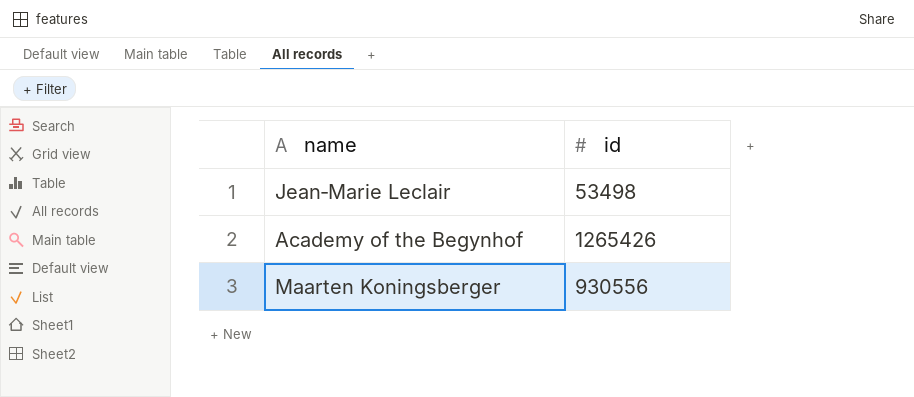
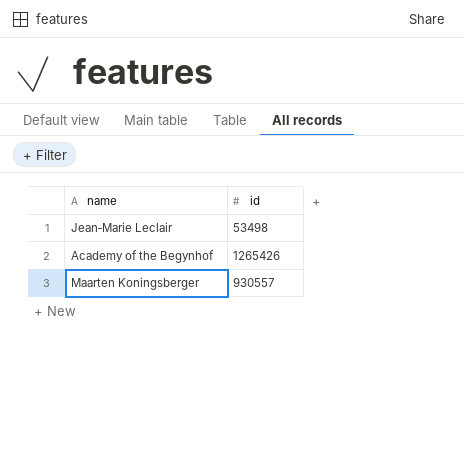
Maarten Koningsberger | id: 930556 -> 930557

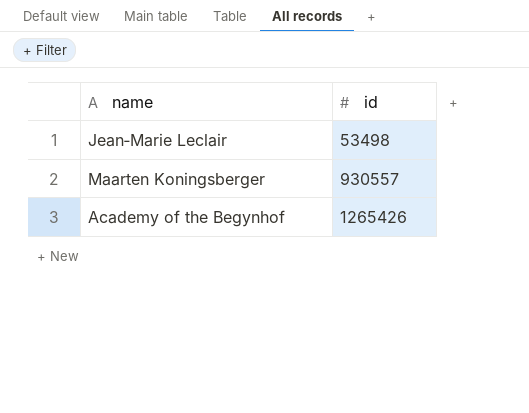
row order: none -> id ascending

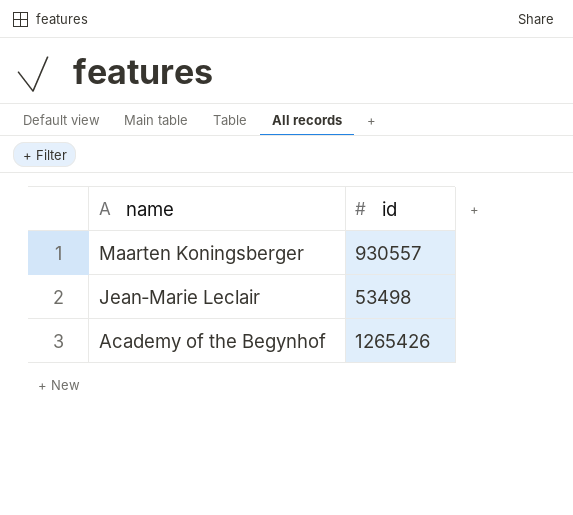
row order: id ascending -> name descending

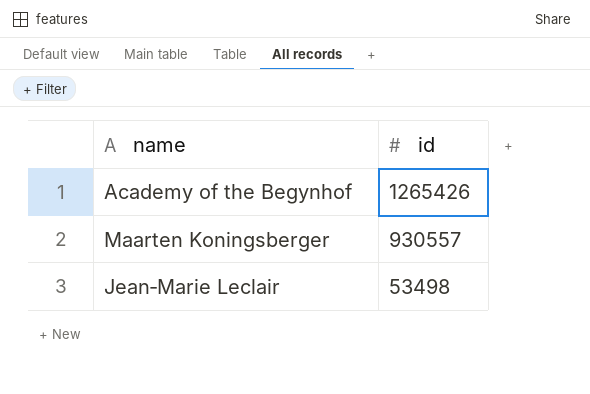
row order: name descending -> id descending

